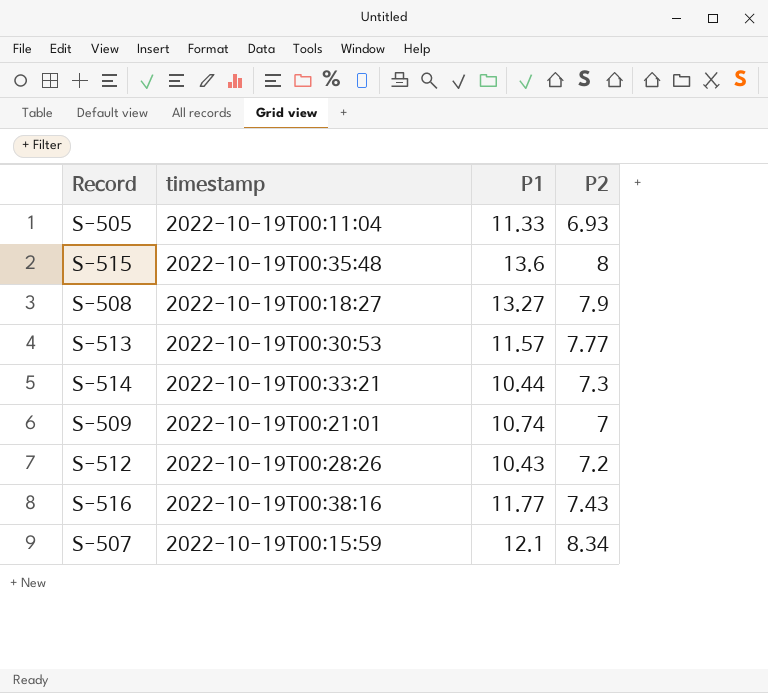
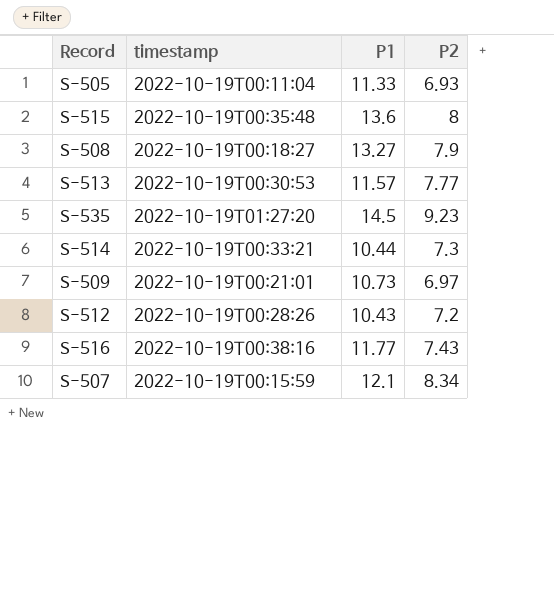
row S-535: none -> 2022-10-19T01:27:20 | 14.5 | 9.23
S-509 | P1: 10.74 -> 10.73
S-509 | P2: 7 -> 6.97

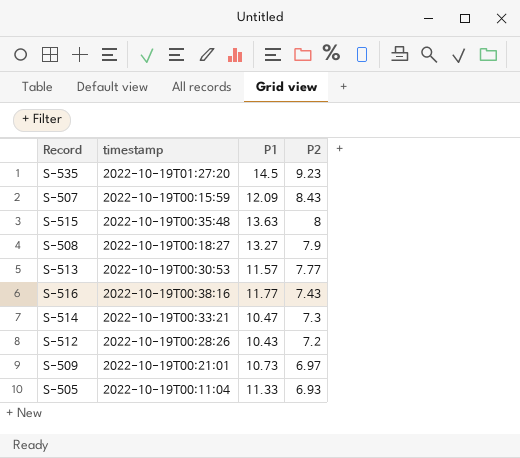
row order: none -> P2 descending
S-507 | P1: 12.1 -> 12.09
S-507 | P2: 8.34 -> 8.43
S-515 | P1: 13.6 -> 13.63
S-514 | P1: 10.44 -> 10.47

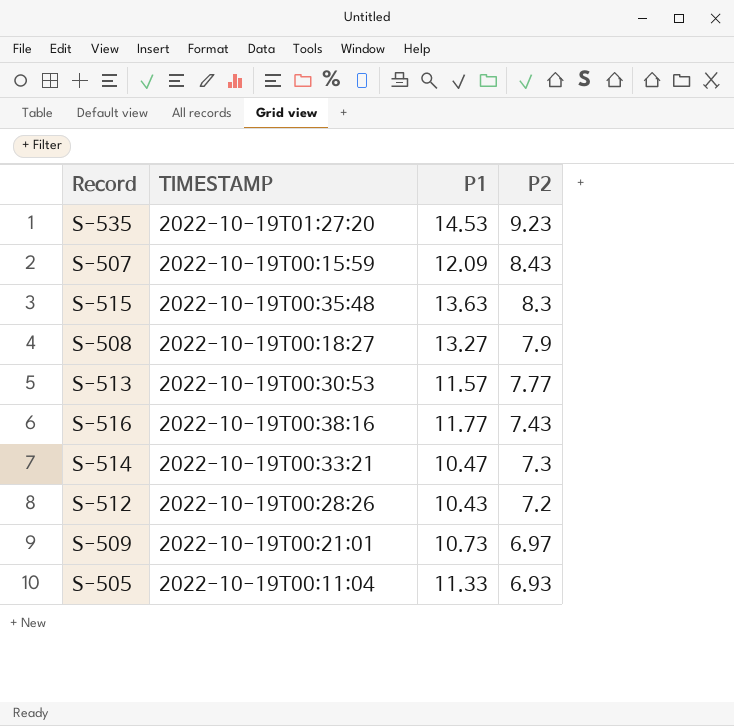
column name: timestamp -> TIMESTAMP
S-535 | P1: 14.5 -> 14.53
S-515 | P2: 8 -> 8.3

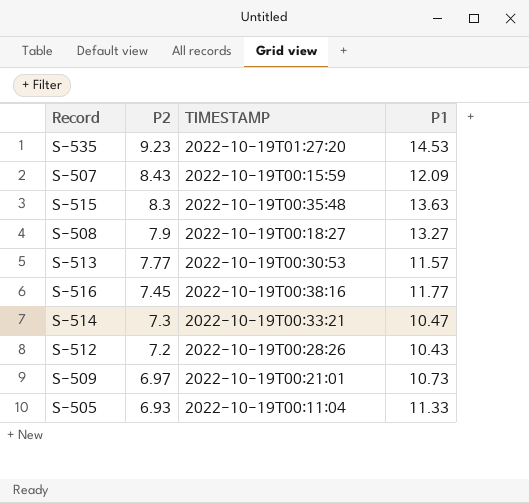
column P2 | position: 4 -> 2
S-516 | P2: 7.43 -> 7.45

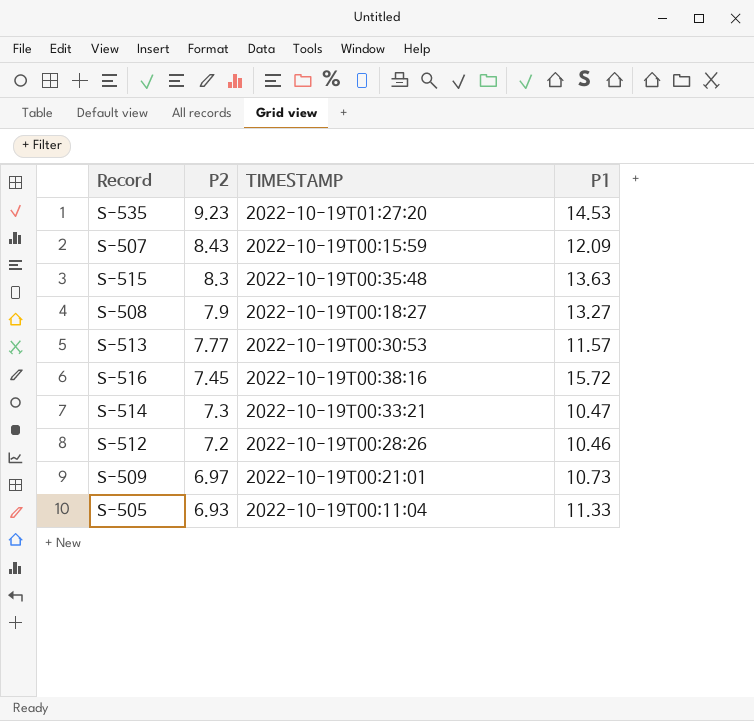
S-516 | P1: 11.77 -> 15.72
S-512 | P1: 10.43 -> 10.46

